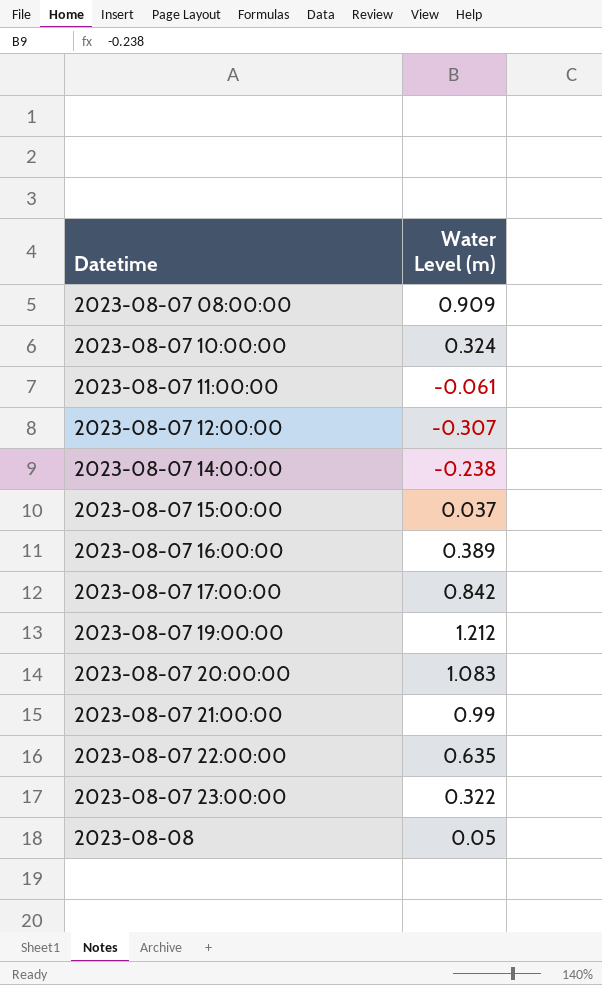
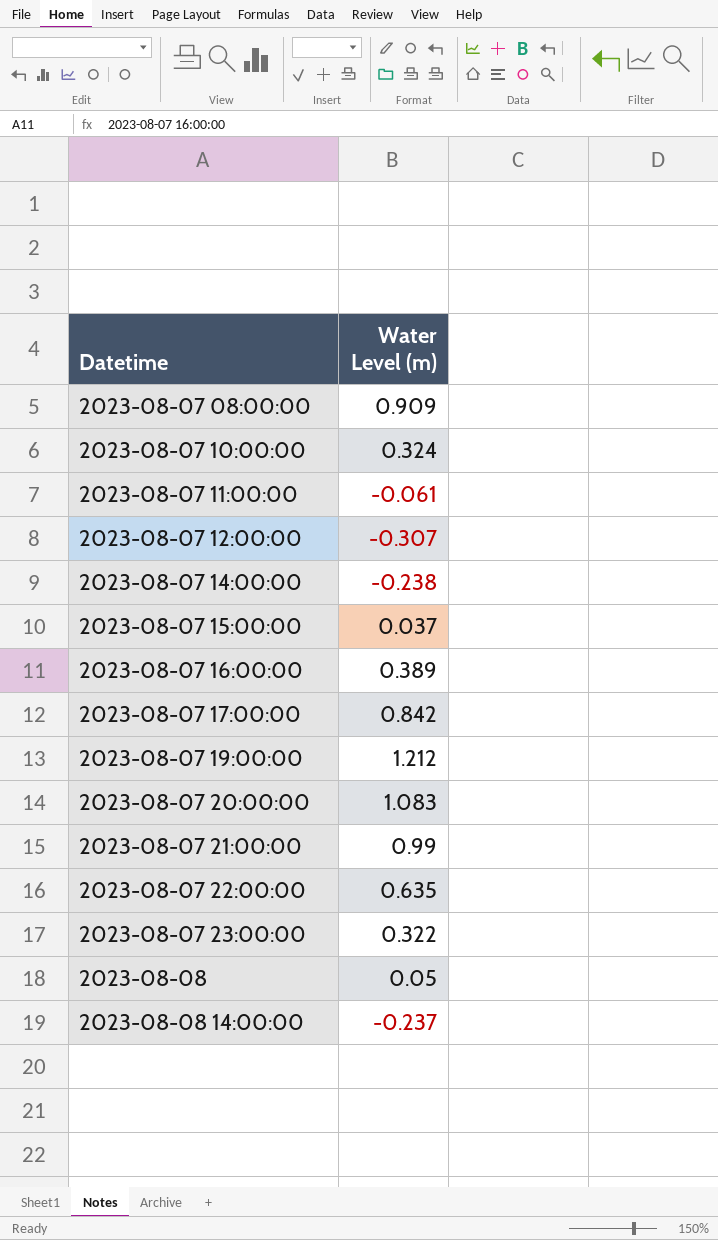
row 2023-08-08 14:00:00: none -> -0.237

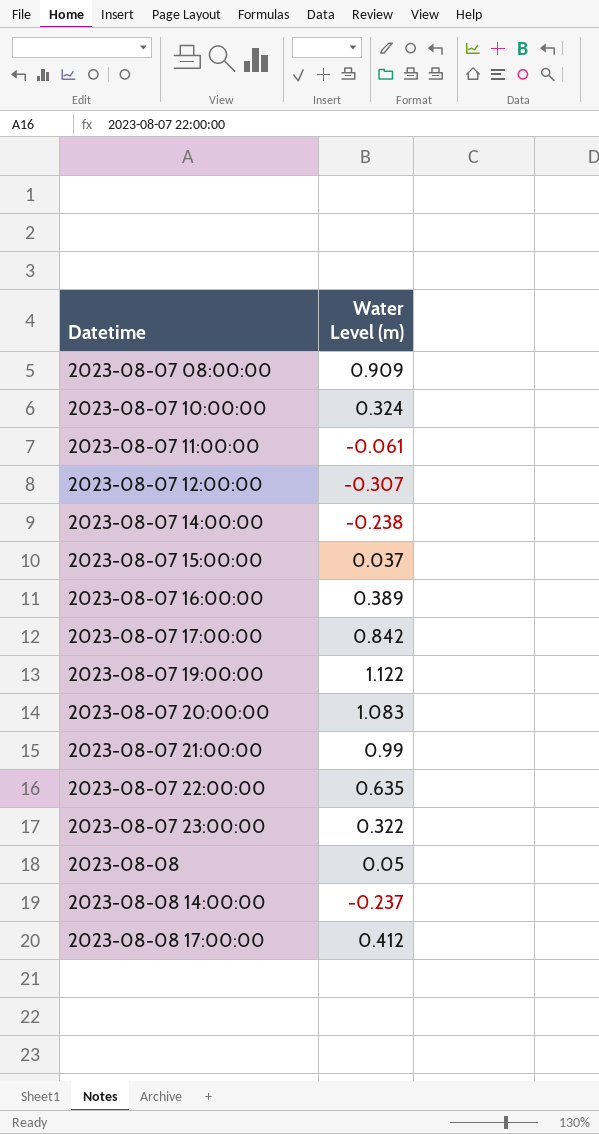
2023-08-07 19:00:00 | Water Level (m): 1.212 -> 1.122
row 2023-08-08 17:00:00: none -> 0.412

